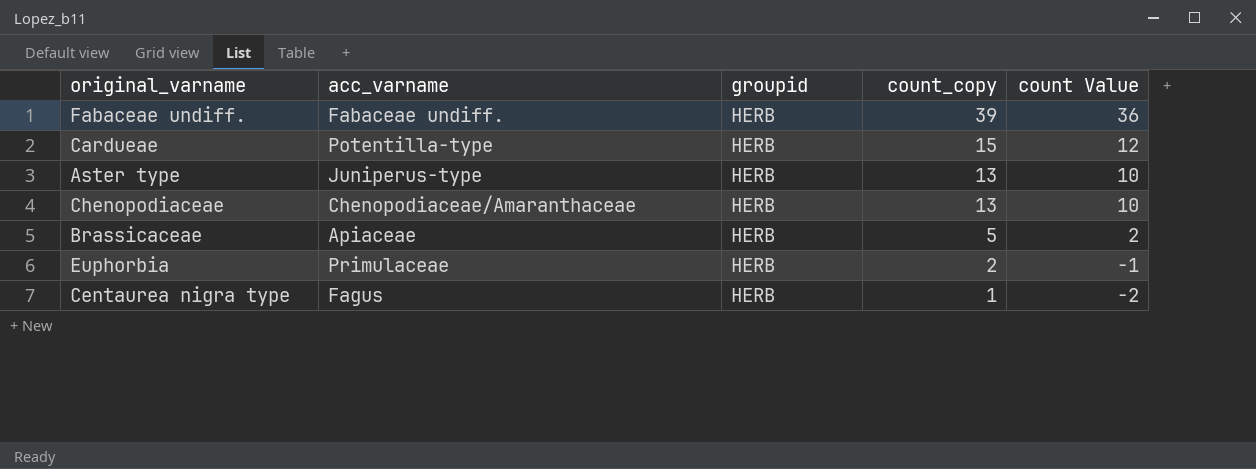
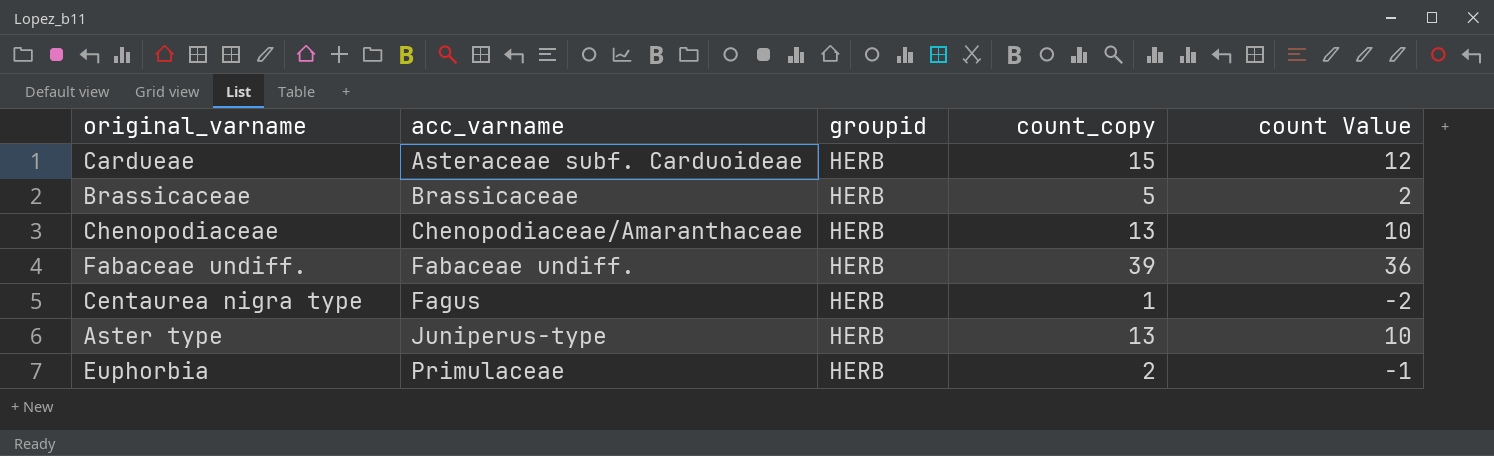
row order: count_copy descending -> acc_varname ascending
Cardueae | acc_varname: Potentilla-type -> Asteraceae subf. Carduoideae
Brassicaceae | acc_varname: Apiaceae -> Brassicaceae

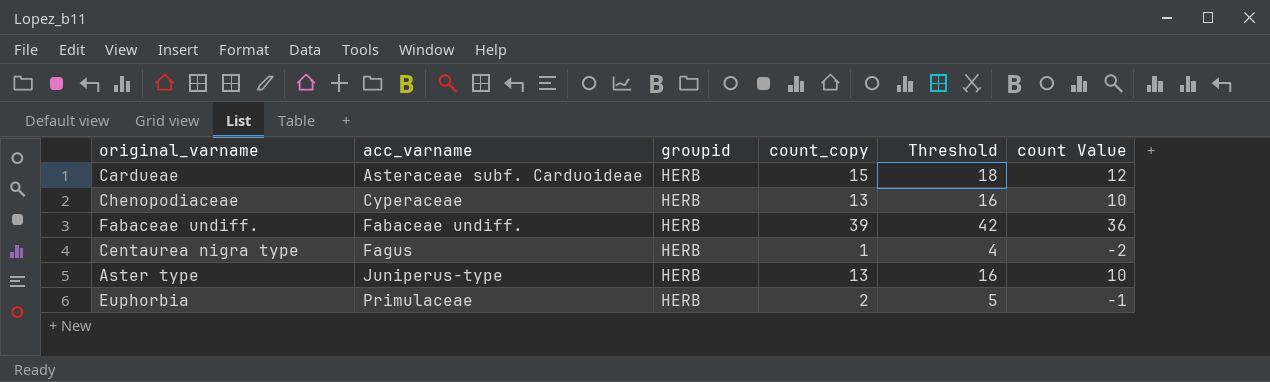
column Threshold | formula: none -> [count_copy] + 3
row Brassicaceae: Brassicaceae | HERB | 5 | 2 -> none
Chenopodiaceae | acc_varname: Chenopodiaceae/Amaranthaceae -> Cyperaceae

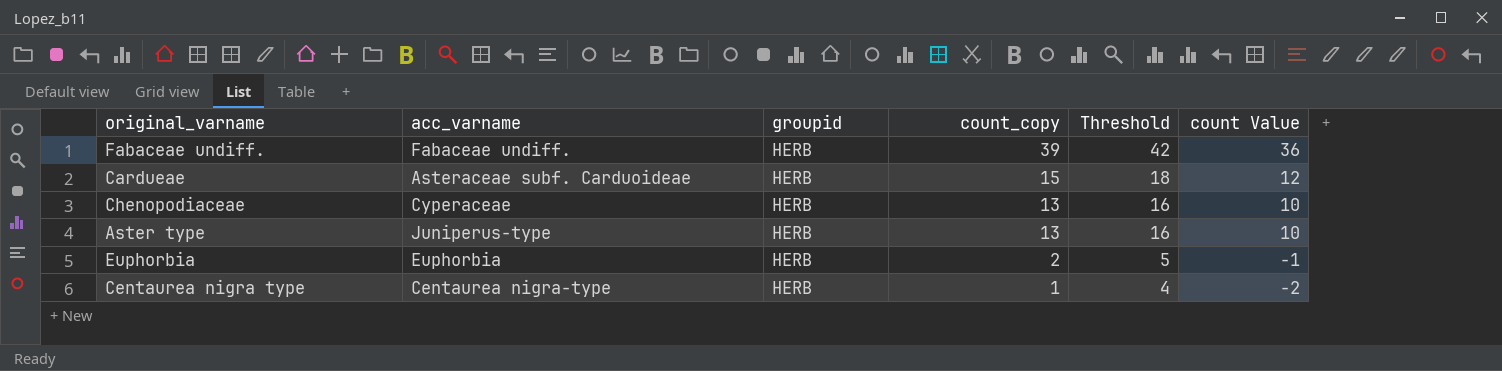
row order: acc_varname ascending -> count_copy descending
Euphorbia | acc_varname: Primulaceae -> Euphorbia
Centaurea nigra type | acc_varname: Fagus -> Centaurea nigra-type

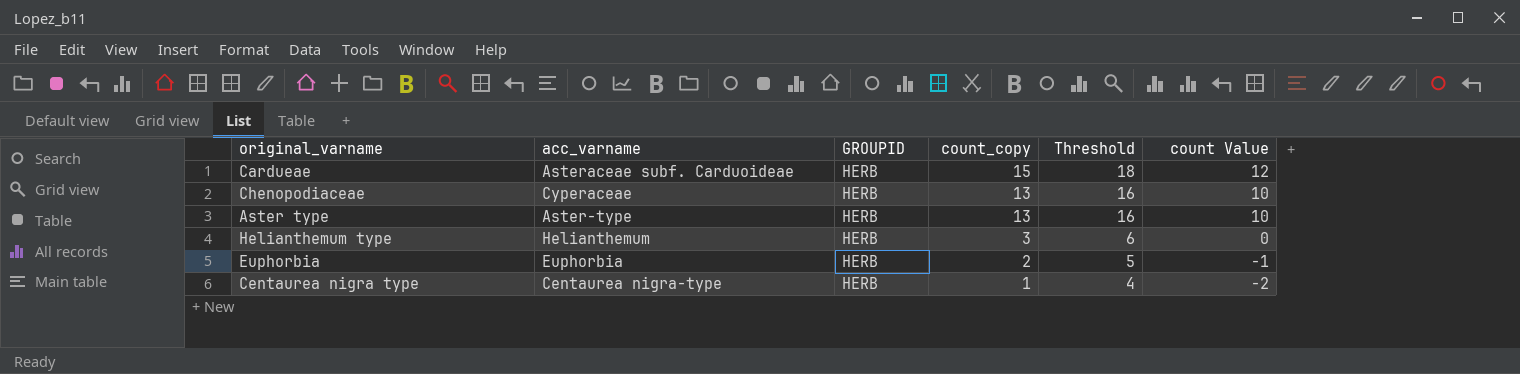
column name: groupid -> GROUPID
row Fabaceae undiff.: Fabaceae undiff. | HERB | 39 | 42 | 36 -> none
Aster type | acc_varname: Juniperus-type -> Aster-type
row Helianthemum type: none -> Helianthemum | HERB | 3 | 6 | 0

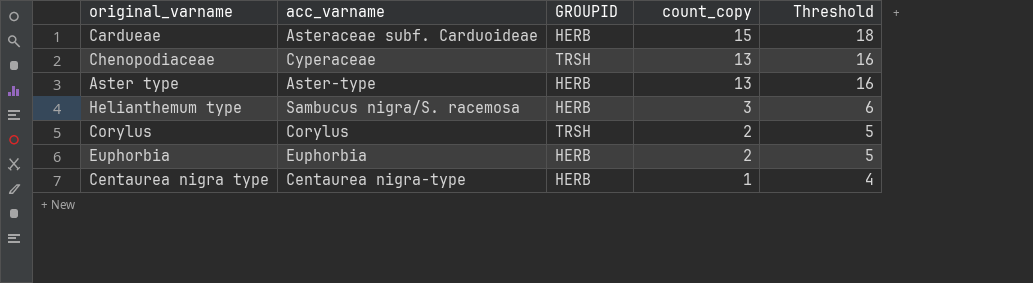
column count Value | formula: [count_copy] - 3 -> none
Chenopodiaceae | GROUPID: HERB -> TRSH
Helianthemum type | acc_varname: Helianthemum -> Sambucus nigra/S. racemosa
row Corylus: none -> Corylus | TRSH | 2 | 5

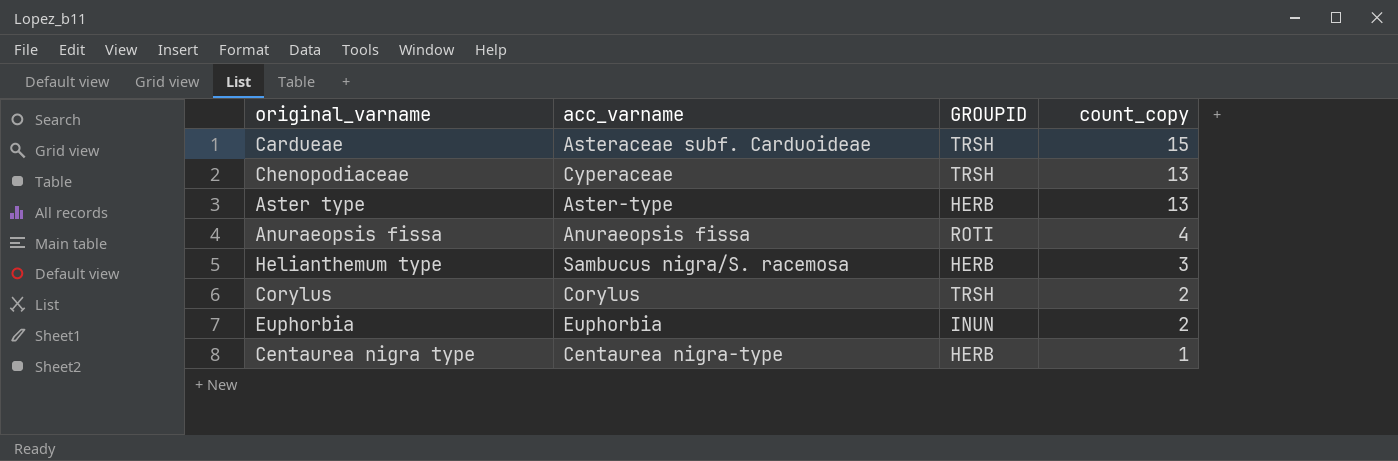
column Threshold | formula: [count_copy] + 3 -> none
Cardueae | GROUPID: HERB -> TRSH
row Anuraeopsis fissa: none -> Anuraeopsis fissa | ROTI | 4
Euphorbia | GROUPID: HERB -> INUN

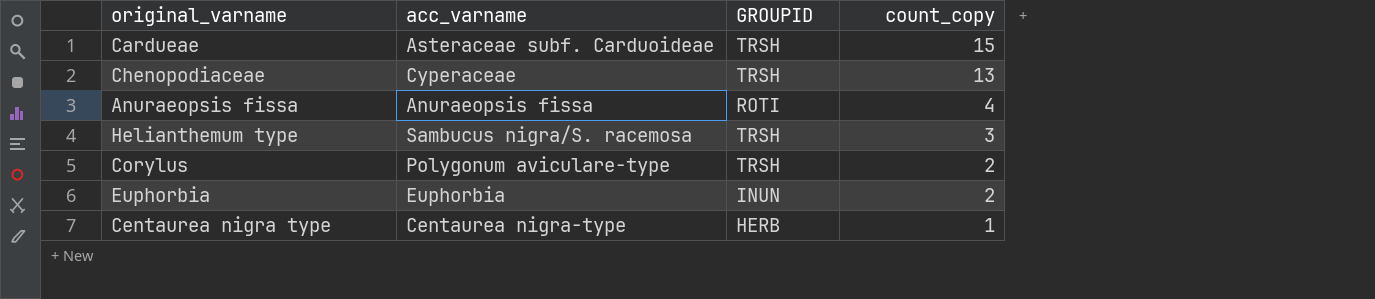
row Aster type: Aster-type | HERB | 13 -> none
Helianthemum type | GROUPID: HERB -> TRSH
Corylus | acc_varname: Corylus -> Polygonum aviculare-type

